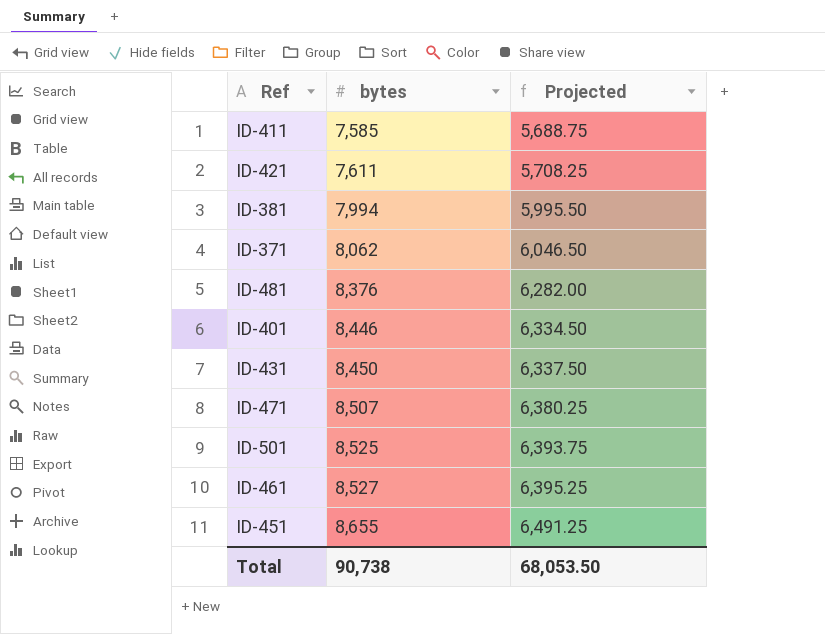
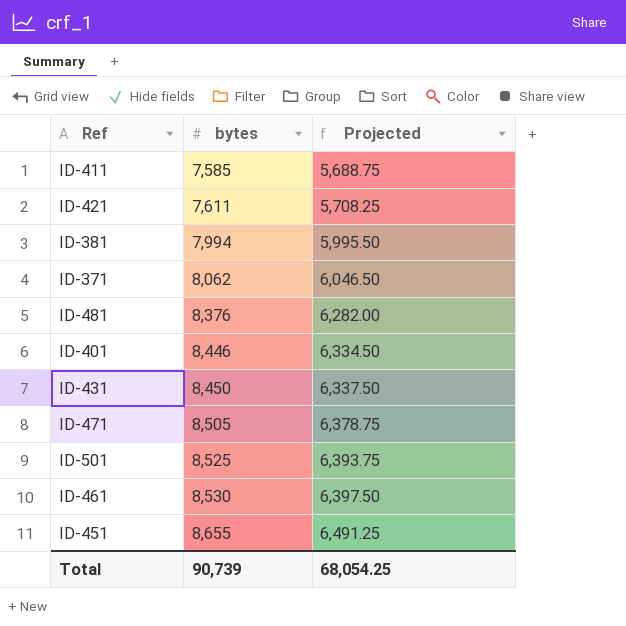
ID-471 | bytes: 8,507 -> 8,505
ID-471 | Projected: 6,380.25 -> 6,378.75
ID-461 | bytes: 8,527 -> 8,530
ID-461 | Projected: 6,395.25 -> 6,397.50
Total | bytes: 90,738 -> 90,739
Total | Projected: 68,053.50 -> 68,054.25

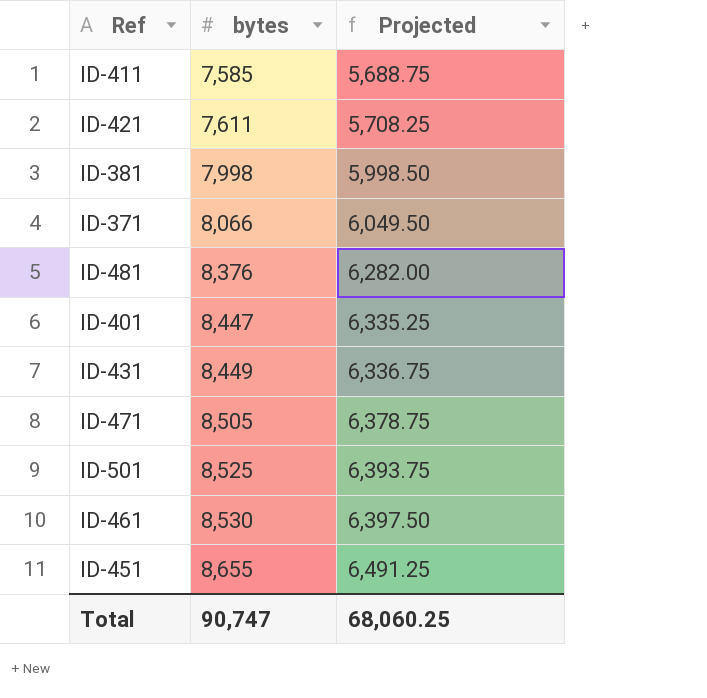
ID-381 | bytes: 7,994 -> 7,998
ID-381 | Projected: 5,995.50 -> 5,998.50
ID-371 | bytes: 8,062 -> 8,066
ID-371 | Projected: 6,046.50 -> 6,049.50
ID-401 | bytes: 8,446 -> 8,447
ID-401 | Projected: 6,334.50 -> 6,335.25
ID-431 | bytes: 8,450 -> 8,449
ID-431 | Projected: 6,337.50 -> 6,336.75
Total | bytes: 90,739 -> 90,747
Total | Projected: 68,054.25 -> 68,060.25

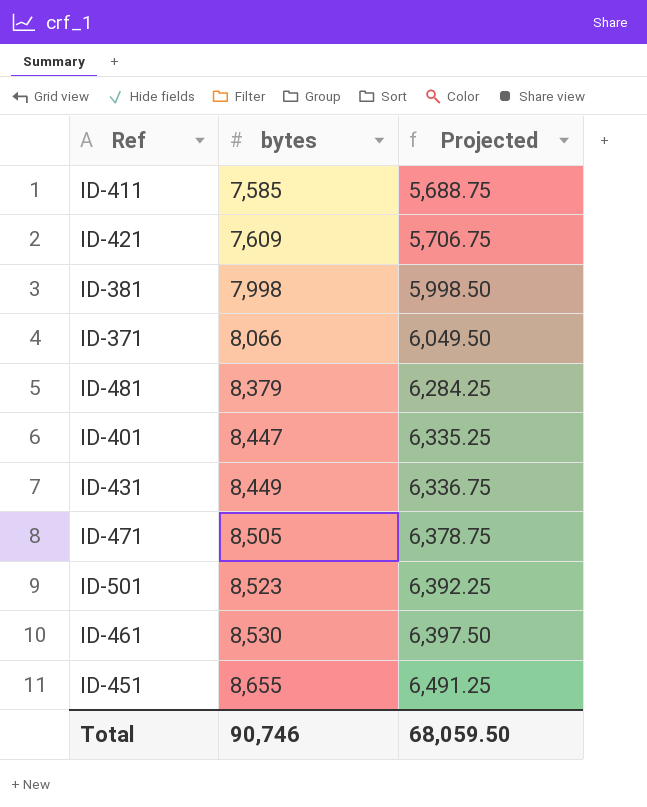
ID-421 | bytes: 7,611 -> 7,609
ID-421 | Projected: 5,708.25 -> 5,706.75
ID-481 | bytes: 8,376 -> 8,379
ID-481 | Projected: 6,282.00 -> 6,284.25
ID-501 | bytes: 8,525 -> 8,523
ID-501 | Projected: 6,393.75 -> 6,392.25
Total | bytes: 90,747 -> 90,746
Total | Projected: 68,060.25 -> 68,059.50

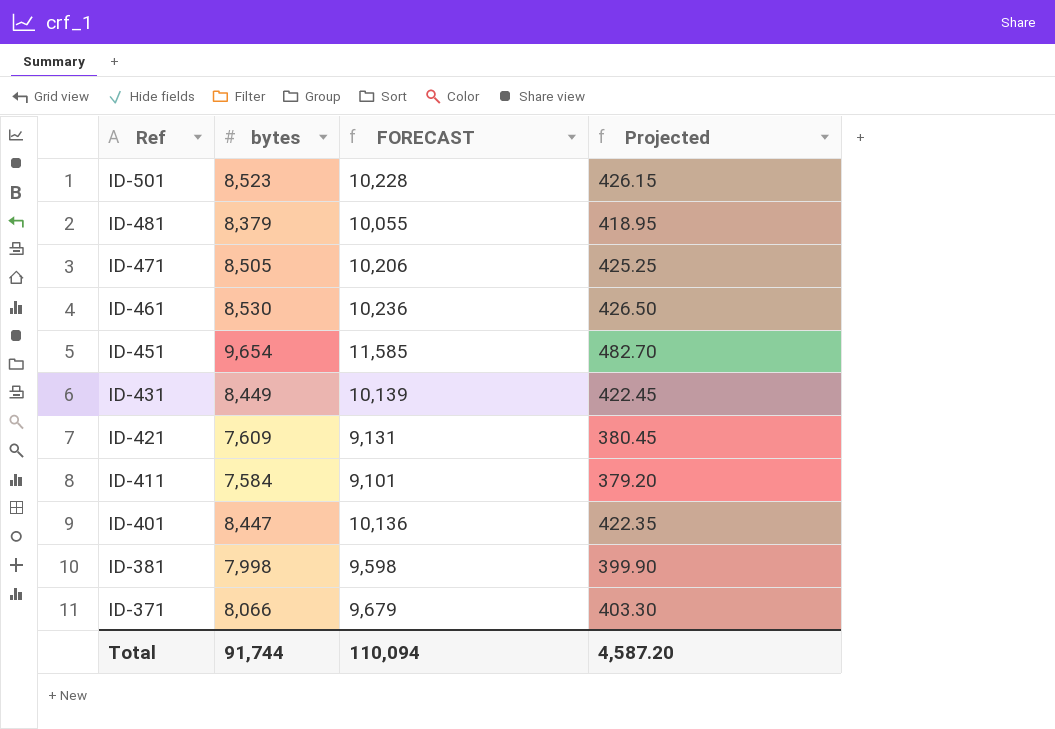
row order: bytes ascending -> Ref descending
column FORECAST | formula: none -> [bytes] * 1.2
column Projected | formula: [bytes] * 0.75 -> [bytes] * 0.05
ID-451 | bytes: 8,655 -> 9,654
ID-411 | bytes: 7,585 -> 7,584
Total | bytes: 90,746 -> 91,744
Total | Projected: 68,059.50 -> 4,587.20

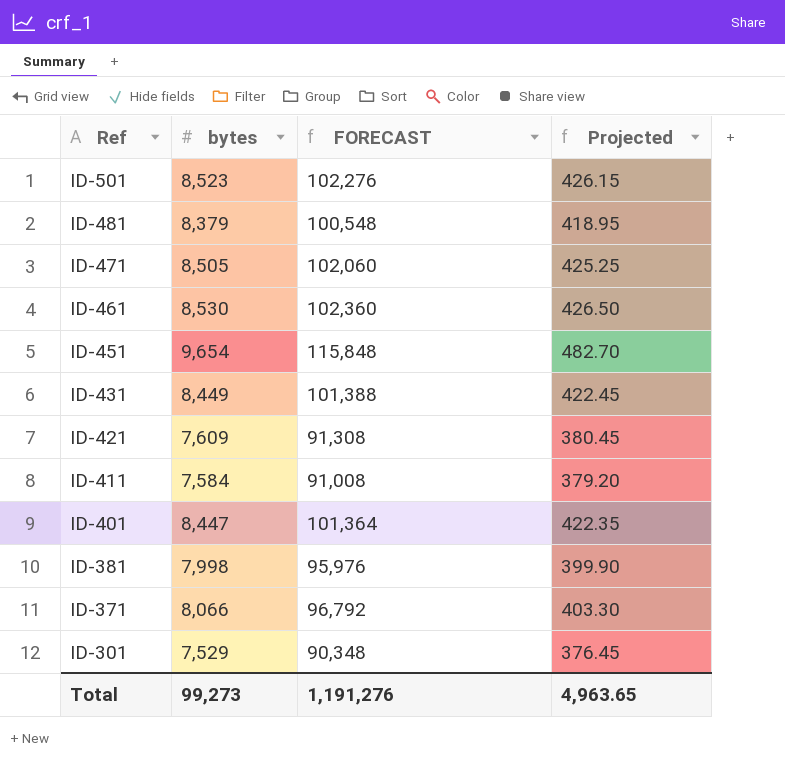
column FORECAST | formula: [bytes] * 1.2 -> [bytes] * 12
row ID-301: none -> 7,529 | 90,348 | 376.45
Total | bytes: 91,744 -> 99,273
Total | FORECAST: 110,094 -> 1,191,276
Total | Projected: 4,587.20 -> 4,963.65

